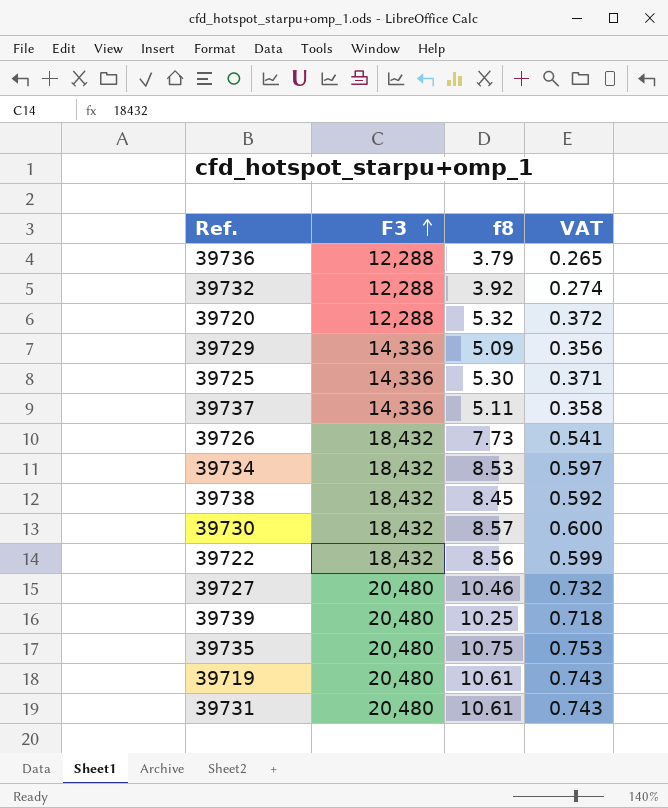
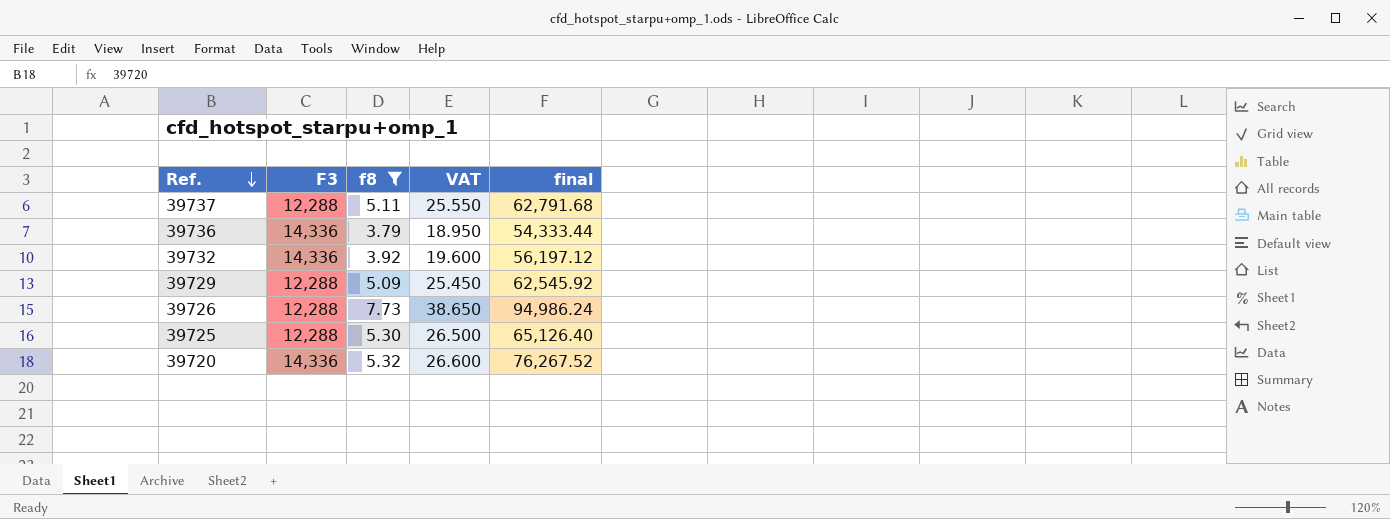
filter: none -> f8 <= 7.73
row order: F3 ascending -> Ref. descending
column VAT | formula: [f8] * 0.07 -> [f8] * 5
column final | formula: none -> [F3] * [f8]
39737 | F3: 14,336 -> 12,288
39736 | F3: 12,288 -> 14,336
39732 | F3: 12,288 -> 14,336
39729 | F3: 14,336 -> 12,288
39726 | F3: 18,432 -> 12,288
39725 | F3: 14,336 -> 12,288
39720 | F3: 12,288 -> 14,336

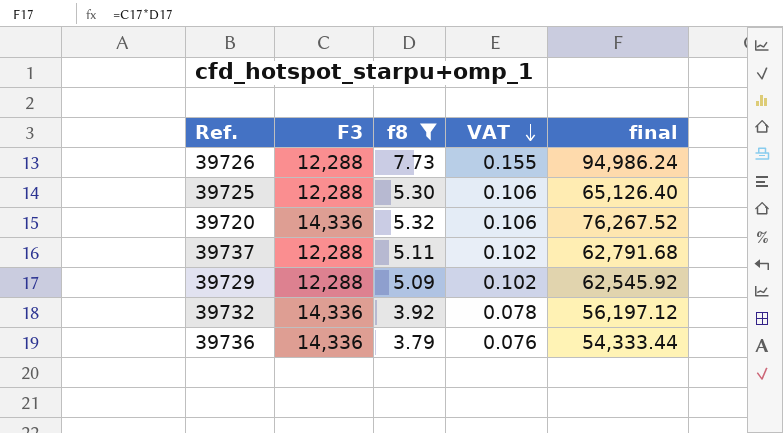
row order: Ref. descending -> VAT descending
column VAT | formula: [f8] * 5 -> [f8] * 0.02

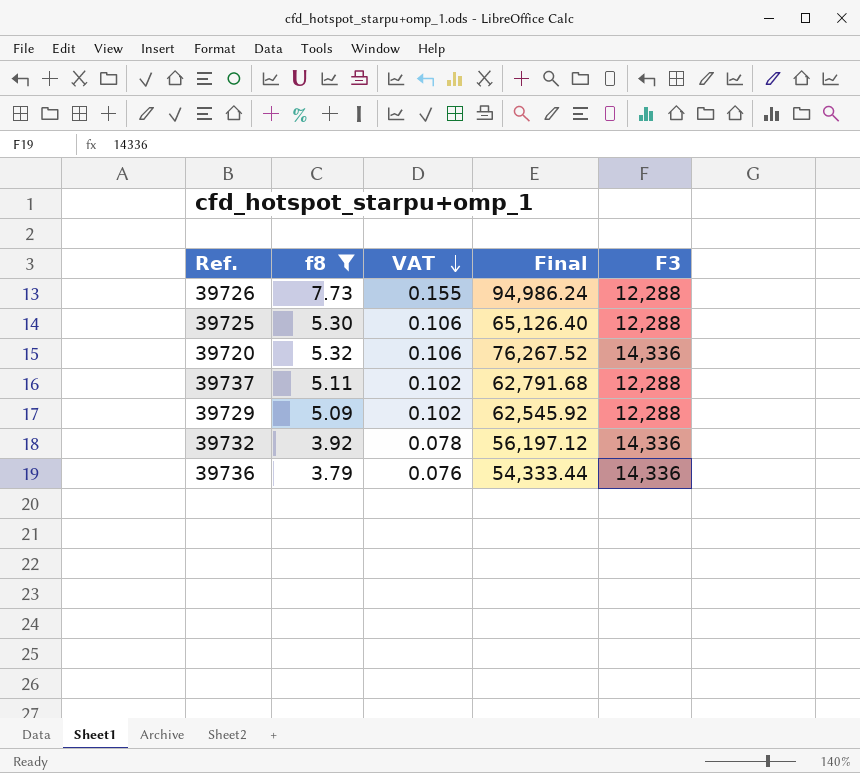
column name: final -> Final
column F3 | position: 2 -> 5

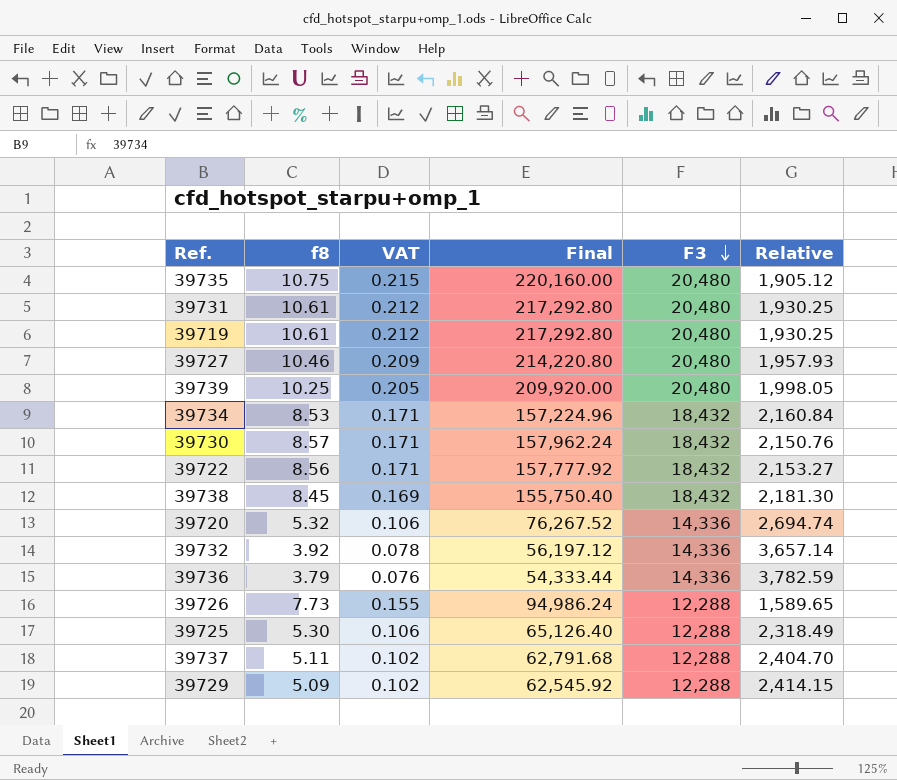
filter: f8 <= 7.73 -> none
row order: VAT descending -> F3 descending
column Relative | formula: none -> [F3] / [f8]

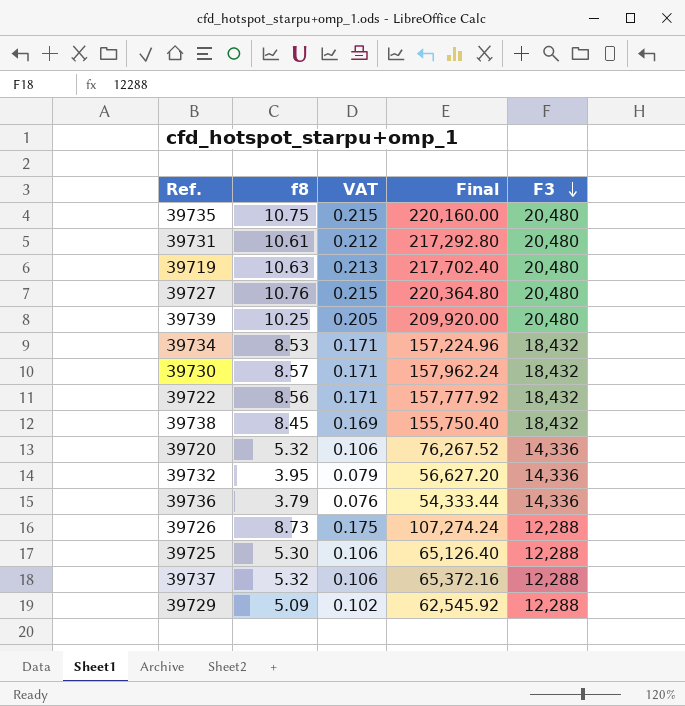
column Relative | formula: [F3] / [f8] -> none
39719 | f8: 10.61 -> 10.63
39719 | VAT: 0.212 -> 0.213
39719 | Final: 217,292.80 -> 217,702.40
39727 | f8: 10.46 -> 10.76
39727 | VAT: 0.209 -> 0.215
39727 | Final: 214,220.80 -> 220,364.80
39732 | f8: 3.92 -> 3.95
39732 | VAT: 0.078 -> 0.079
39732 | Final: 56,197.12 -> 56,627.20
39726 | f8: 7.73 -> 8.73
39726 | VAT: 0.155 -> 0.175
39726 | Final: 94,986.24 -> 107,274.24
39737 | f8: 5.11 -> 5.32
39737 | VAT: 0.102 -> 0.106
39737 | Final: 62,791.68 -> 65,372.16

